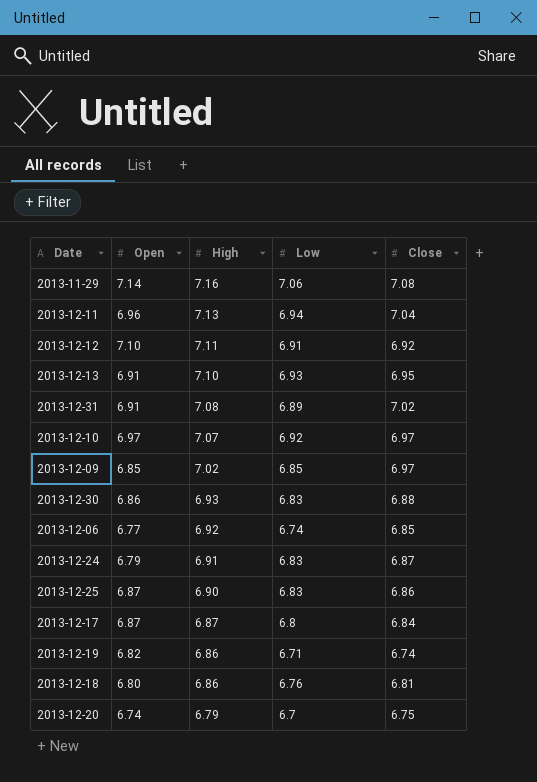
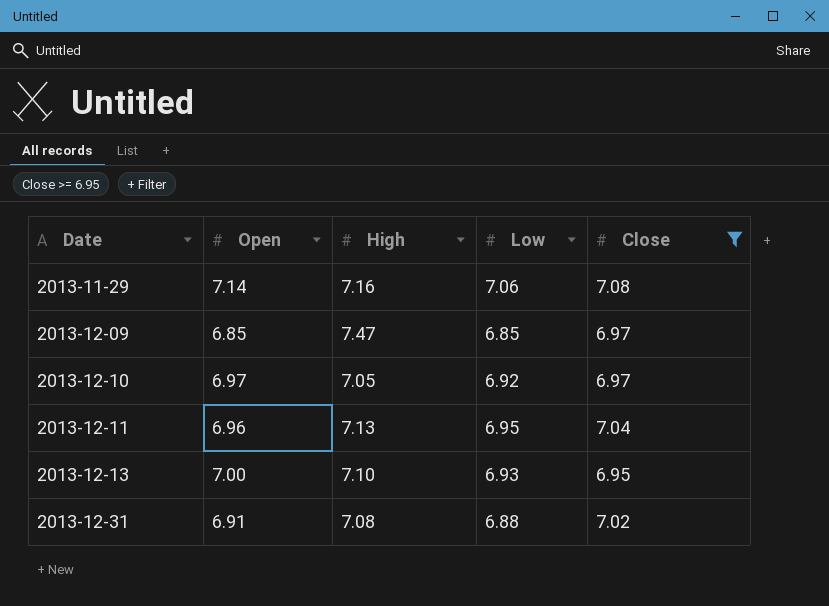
filter: none -> Close >= 6.95
row order: High descending -> Date ascending
2013-12-09 | High: 7.02 -> 7.47
2013-12-10 | High: 7.07 -> 7.05
2013-12-11 | Low: 6.94 -> 6.95
2013-12-13 | Open: 6.91 -> 7.00
2013-12-31 | Low: 6.89 -> 6.88

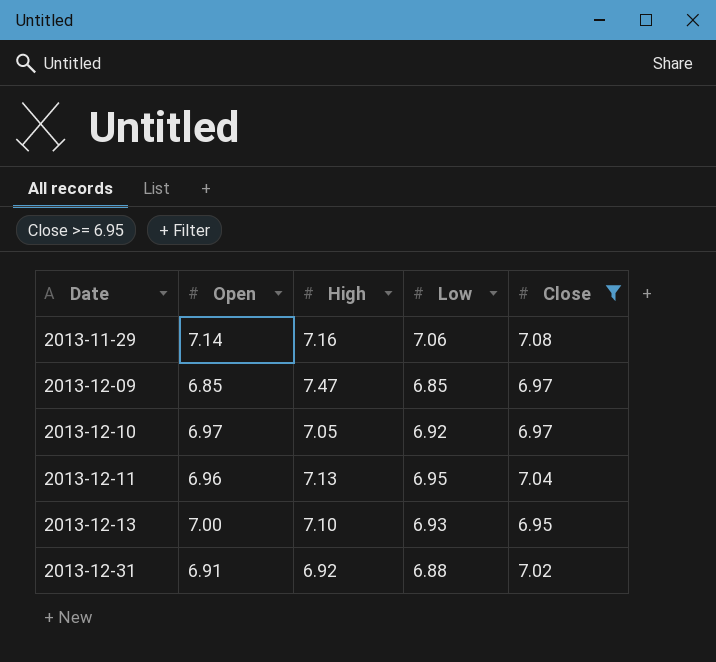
2013-12-31 | High: 7.08 -> 6.92

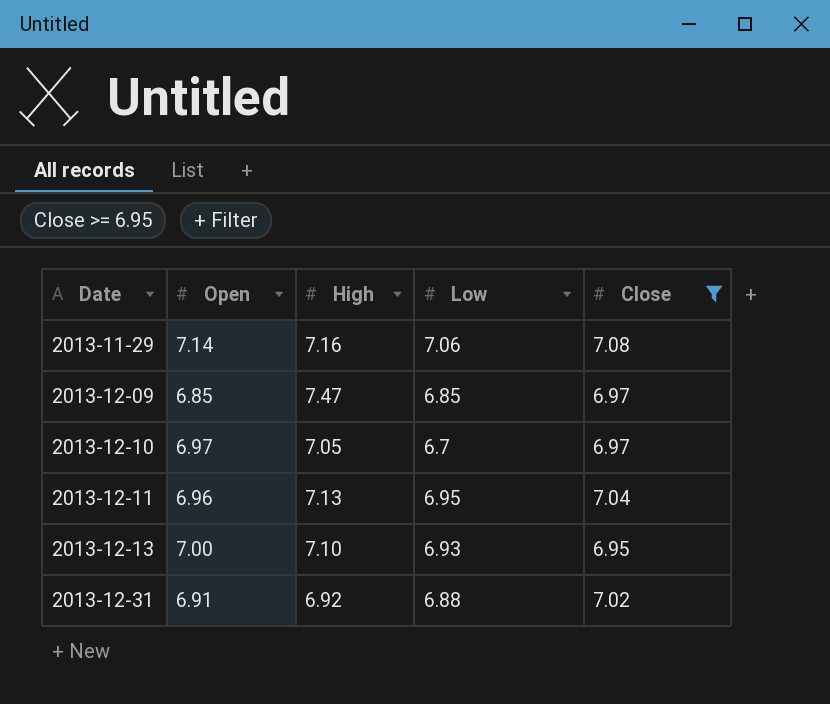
2013-12-10 | Low: 6.92 -> 6.7

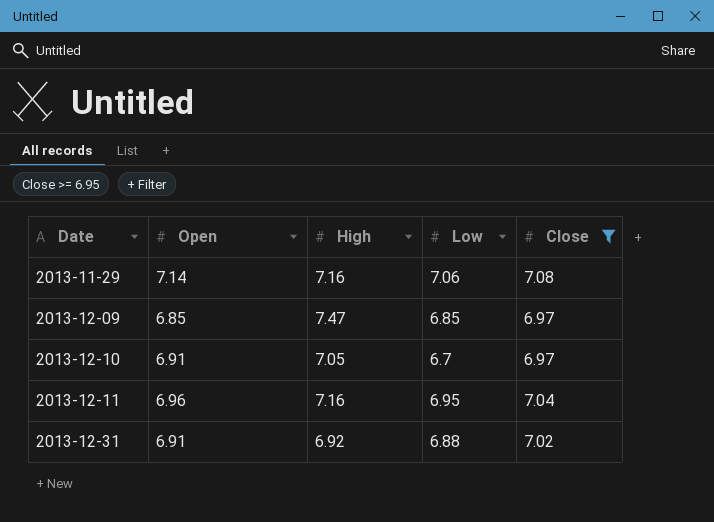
row 2013-12-13: 7.00 | 7.10 | 6.93 | 6.95 -> none
2013-12-10 | Open: 6.97 -> 6.91
2013-12-11 | High: 7.13 -> 7.16

